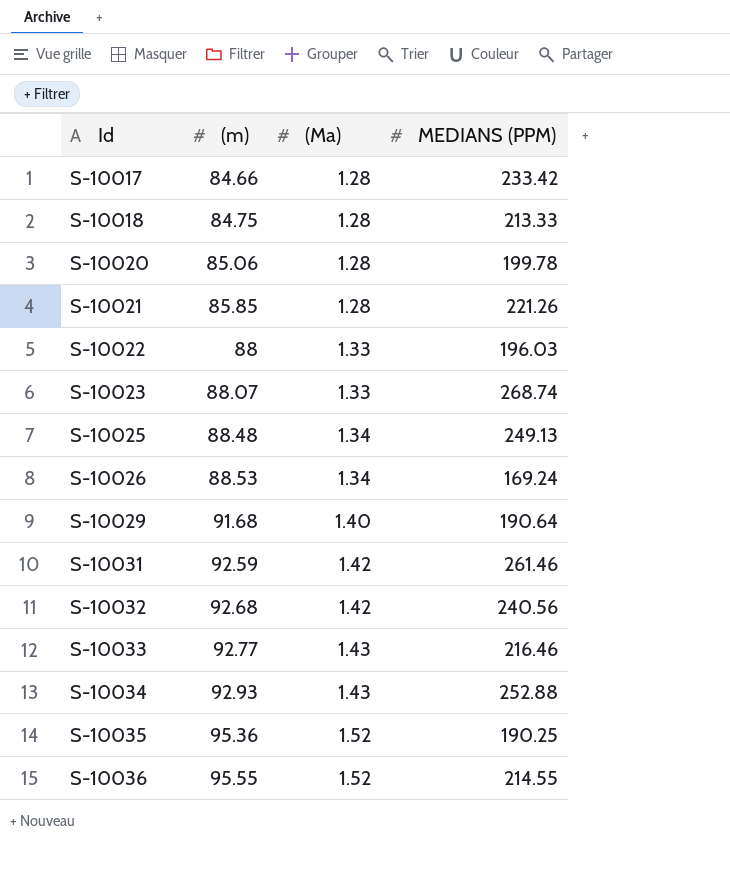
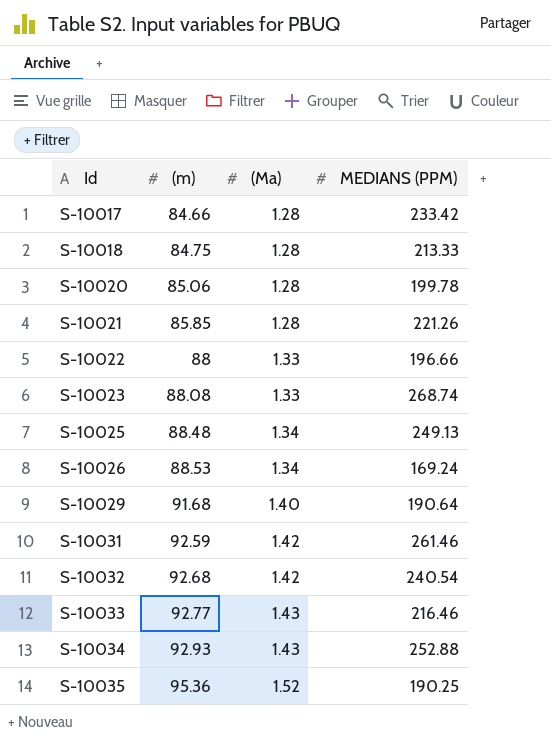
row S-10036: 95.55 | 1.52 | 214.55 -> none
S-10022 | MEDIANS (PPM): 196.03 -> 196.66
S-10023 | (m): 88.07 -> 88.08
S-10032 | MEDIANS (PPM): 240.56 -> 240.54

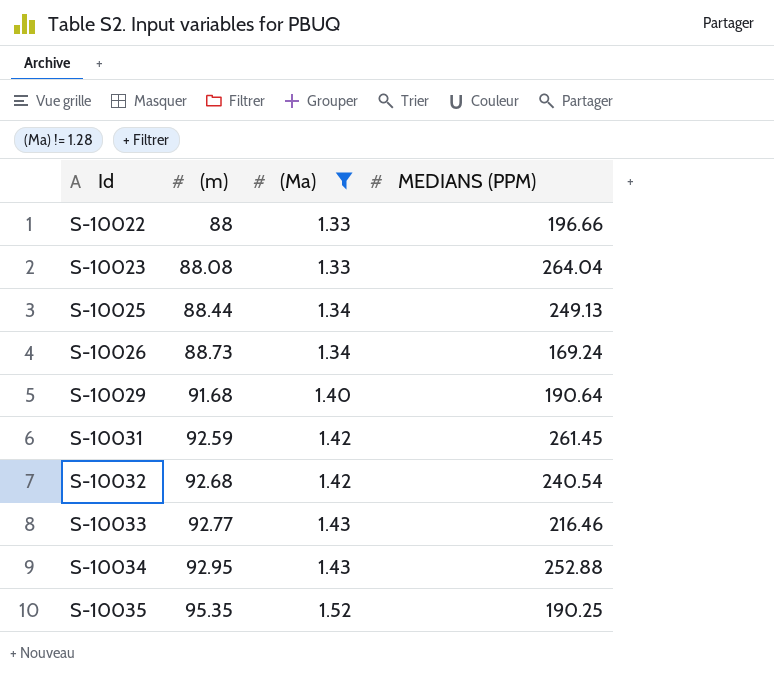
filter: none -> (Ma) != 1.28
S-10023 | MEDIANS (PPM): 268.74 -> 264.04
S-10025 | (m): 88.48 -> 88.44
S-10026 | (m): 88.53 -> 88.73
S-10031 | MEDIANS (PPM): 261.46 -> 261.45
S-10034 | (m): 92.93 -> 92.95
S-10035 | (m): 95.36 -> 95.35

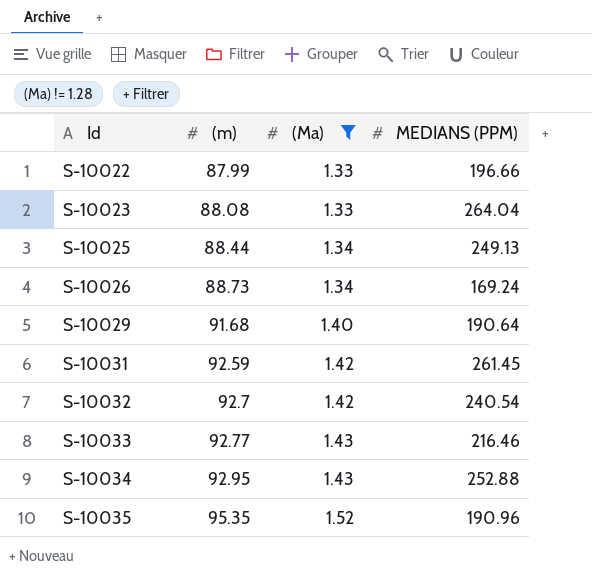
S-10022 | (m): 88 -> 87.99
S-10032 | (m): 92.68 -> 92.7
S-10035 | MEDIANS (PPM): 190.25 -> 190.96

